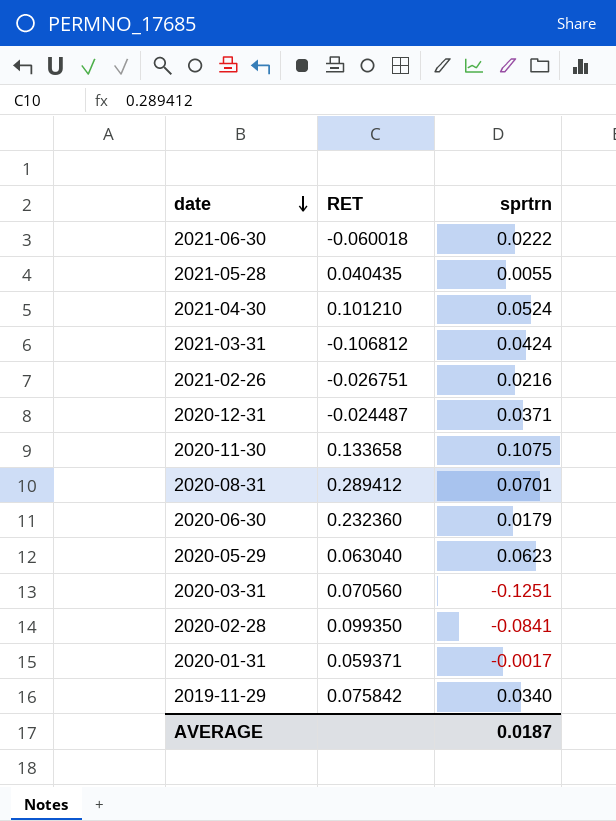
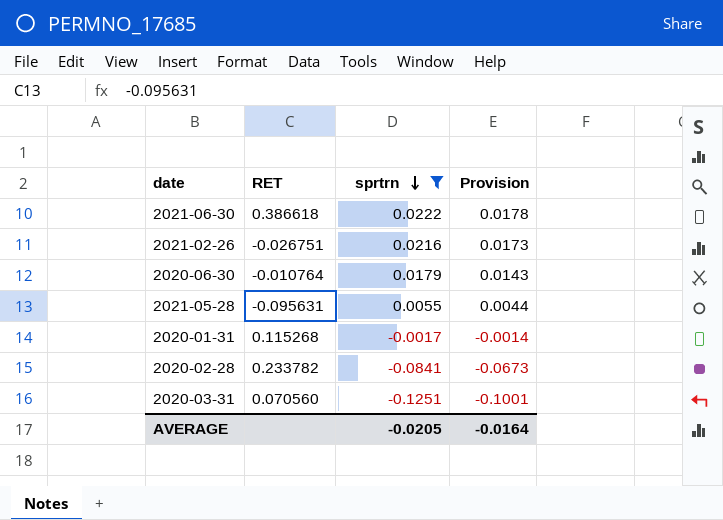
filter: none -> sprtrn <= 0.0222
row order: date descending -> sprtrn descending
column Provision | formula: none -> [sprtrn] * 0.8
2021-06-30 | RET: -0.060018 -> 0.386618
2020-06-30 | RET: 0.232360 -> -0.010764
2021-05-28 | RET: 0.040435 -> -0.095631
2020-01-31 | RET: 0.059371 -> 0.115268
2020-02-28 | RET: 0.099350 -> 0.233782
AVERAGE | sprtrn: 0.0187 -> -0.0205

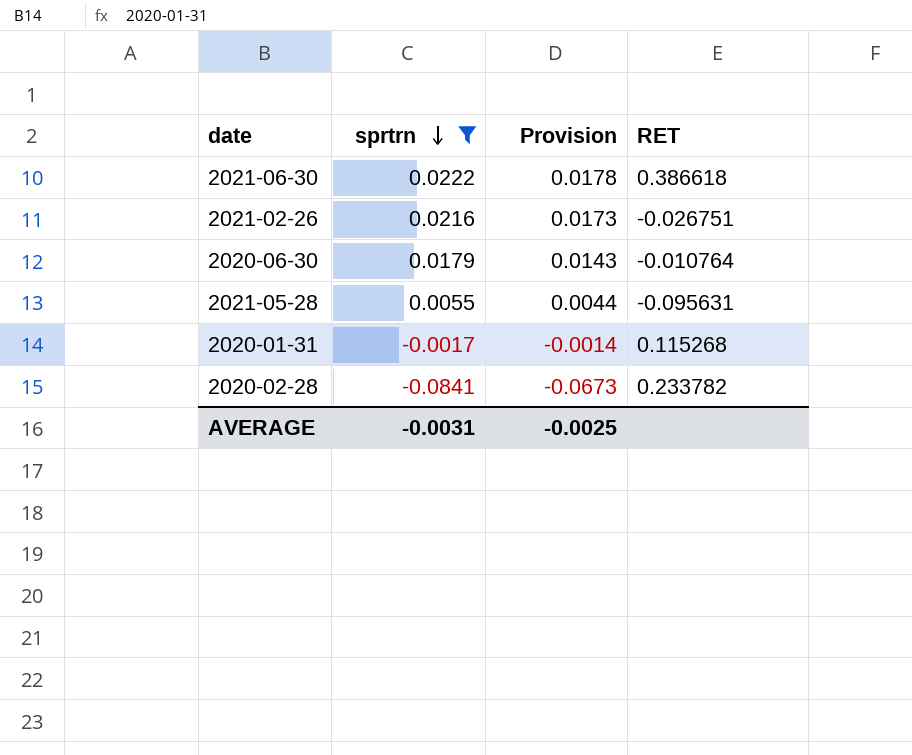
column RET | position: 2 -> 4
row 2020-03-31: 0.070560 | -0.1251 | -0.1001 -> none
AVERAGE | sprtrn: -0.0205 -> -0.0031
AVERAGE | Provision: -0.0164 -> -0.0025

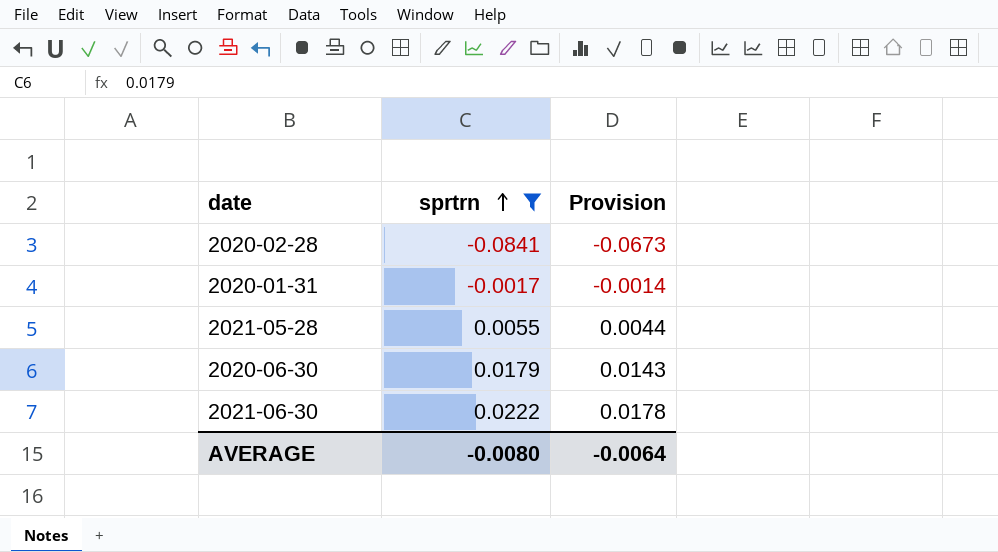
row order: sprtrn descending -> sprtrn ascending
column RET | position: 4 -> none
row 2021-02-26: 0.0216 | 0.0173 | -0.026751 -> none
AVERAGE | sprtrn: -0.0031 -> -0.0080
AVERAGE | Provision: -0.0025 -> -0.0064

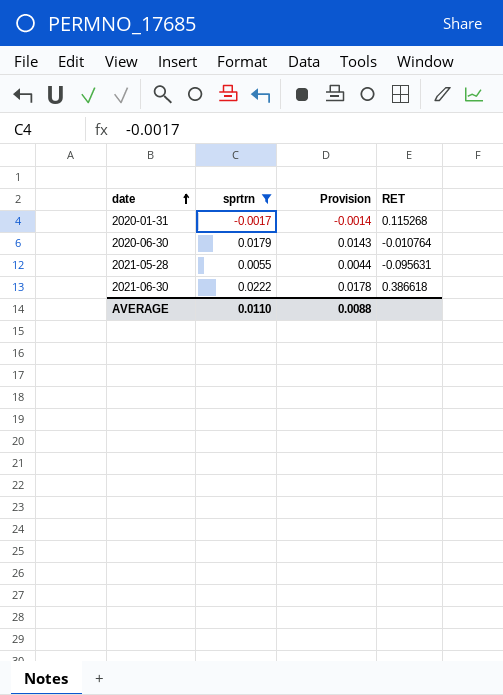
row order: sprtrn ascending -> date ascending
column RET | position: none -> 4
row 2020-02-28: -0.0841 | -0.0673 -> none
AVERAGE | sprtrn: -0.0080 -> 0.0110
AVERAGE | Provision: -0.0064 -> 0.0088

